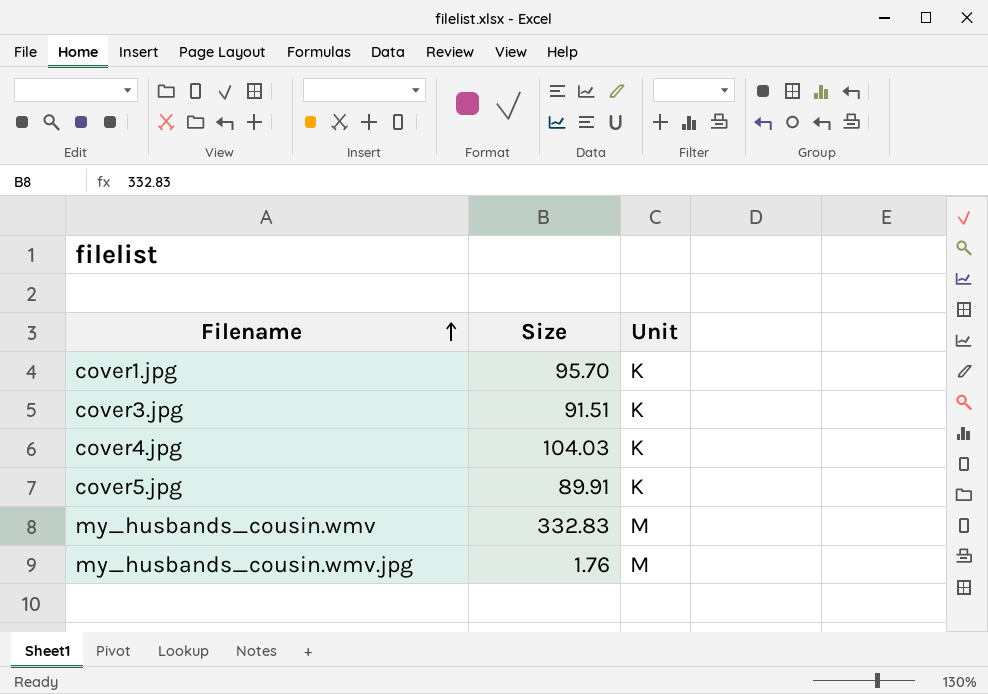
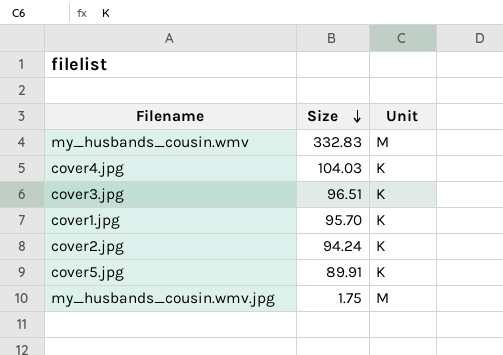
row order: Filename ascending -> Size descending
cover3.jpg | Size: 91.51 -> 96.51
row cover2.jpg: none -> 94.24 | K
my_husbands_cousin.wmv.jpg | Size: 1.76 -> 1.75

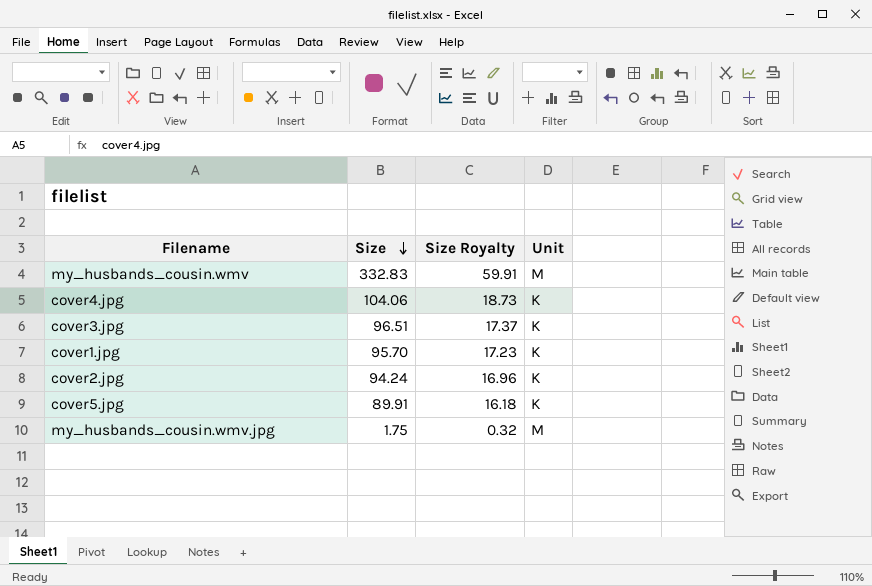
column Size Royalty | formula: none -> [Size] * 0.18
cover4.jpg | Size: 104.03 -> 104.06

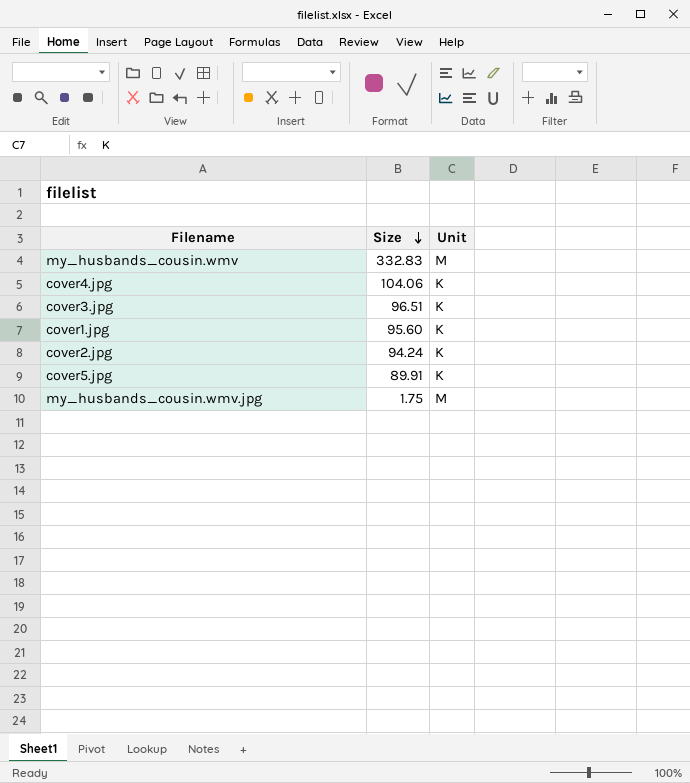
column Size Royalty | formula: [Size] * 0.18 -> none
cover1.jpg | Size: 95.70 -> 95.60

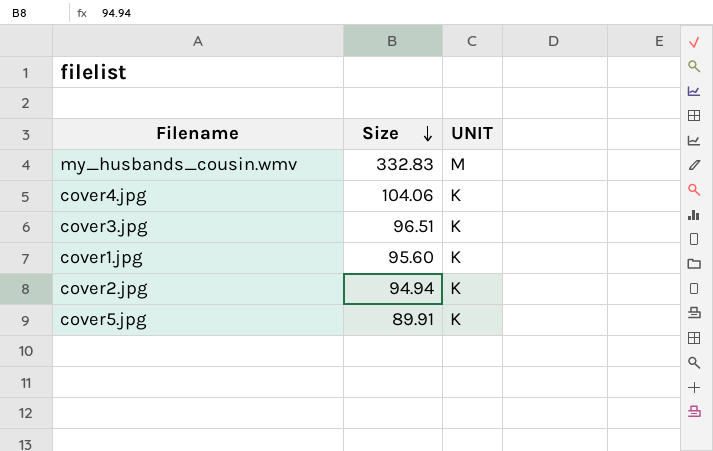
column name: Unit -> UNIT
row my_husbands_cousin.wmv.jpg: 1.75 | M -> none
cover2.jpg | Size: 94.24 -> 94.94

